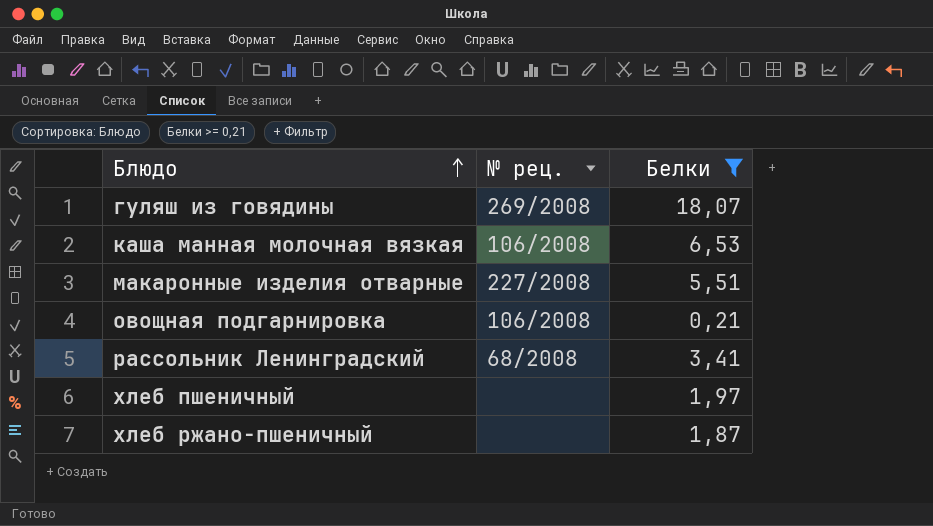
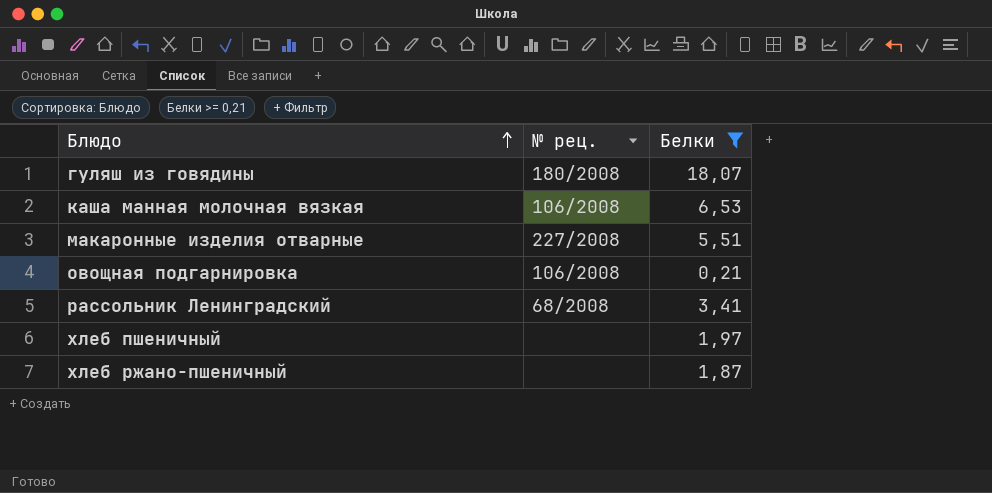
гуляш из говядины | № рец.: 269/2008 -> 180/2008

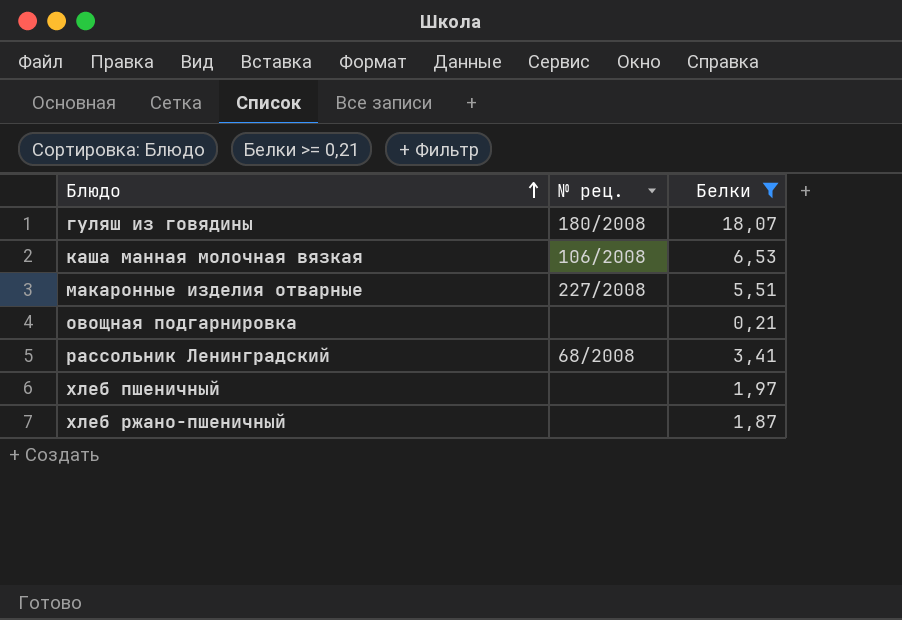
овощная подгарнировка | № рец.: 106/2008 -> none

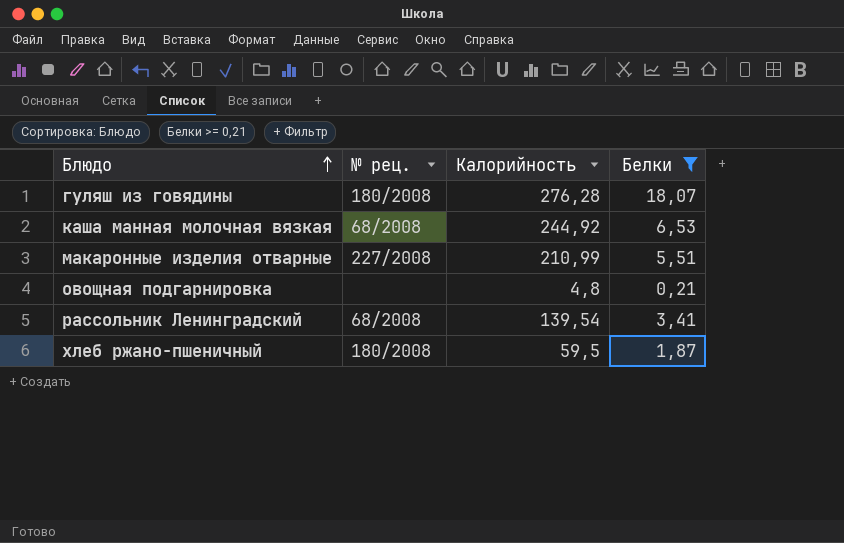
column Калорийность | position: none -> 3
row хлеб пшеничный: none | 1,97 -> none
каша манная молочная вязкая | № рец.: 106/2008 -> 68/2008
хлеб ржано-пшеничный | № рец.: none -> 180/2008

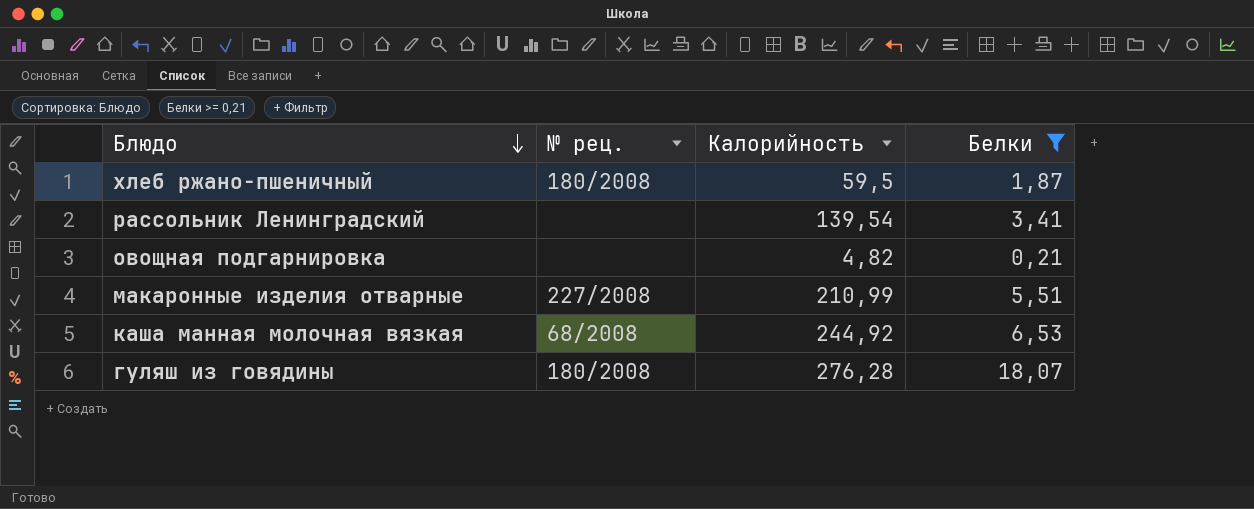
row order: Блюдо ascending -> Блюдо descending
рассольник Ленинградский | № рец.: 68/2008 -> none
овощная подгарнировка | Калорийность: 4,8 -> 4,82

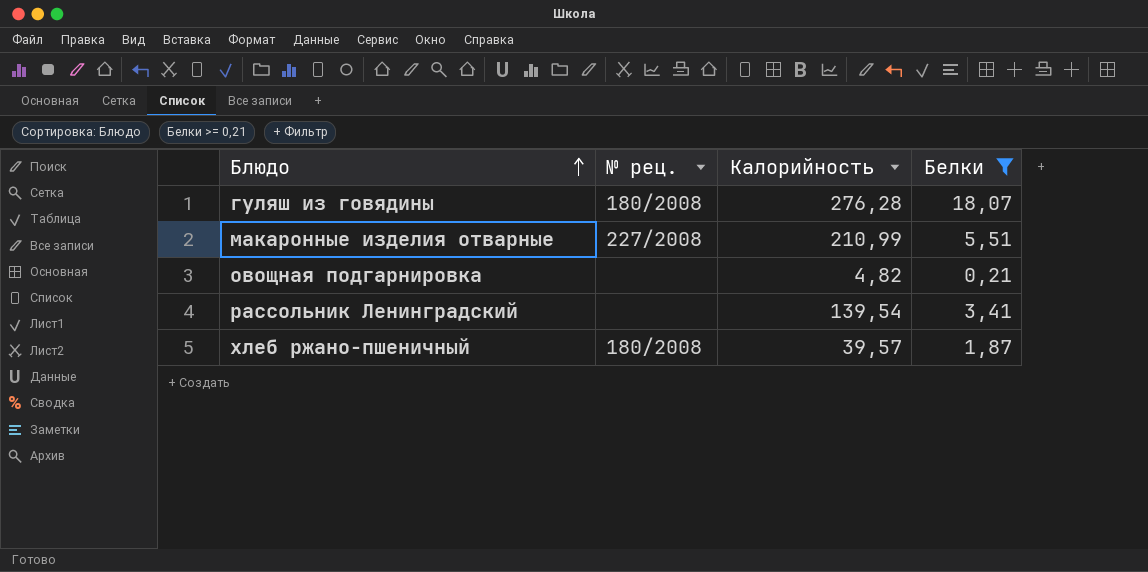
row order: Блюдо descending -> Блюдо ascending
row каша манная молочная вязкая: 68/2008 | 244,92 | 6,53 -> none
хлеб ржано-пшеничный | Калорийность: 59,5 -> 39,57

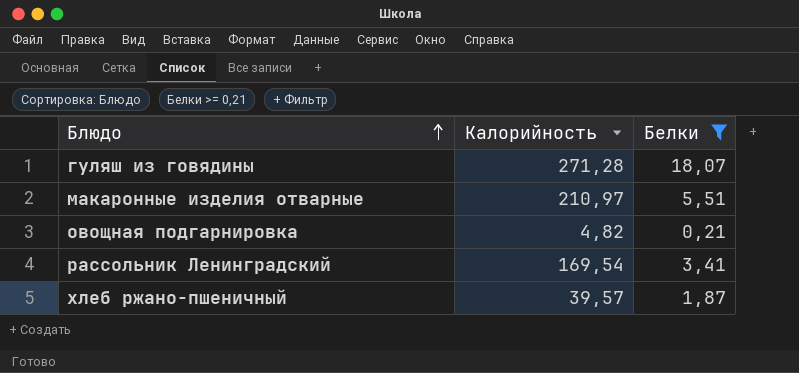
column № рец. | position: 2 -> none
гуляш из говядины | Калорийность: 276,28 -> 271,28
макаронные изделия отварные | Калорийность: 210,99 -> 210,97
рассольник Ленинградский | Калорийность: 139,54 -> 169,54

